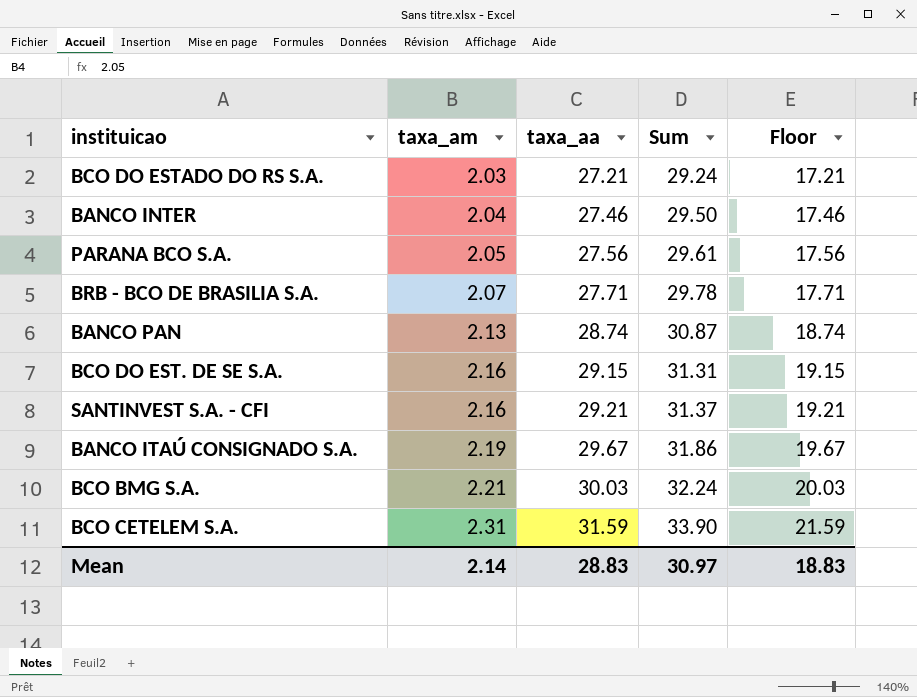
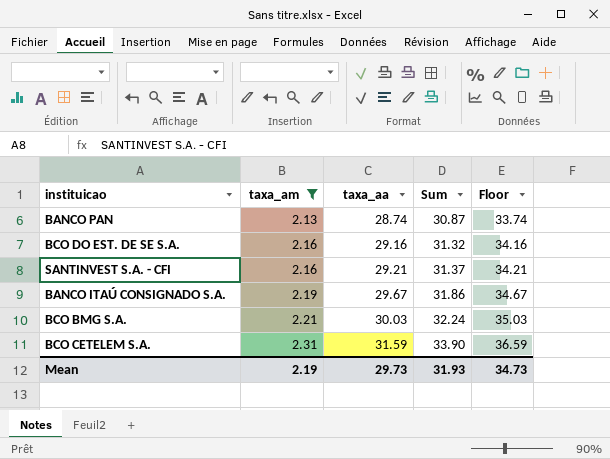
filter: none -> taxa_am >= 2.13
column Floor | formula: [taxa_aa] - 10 -> [taxa_aa] + 5
BCO DO EST. DE SE S.A. | taxa_aa: 29.15 -> 29.16
BCO DO EST. DE SE S.A. | Sum: 31.31 -> 31.32
Mean | taxa_am: 2.14 -> 2.19
Mean | taxa_aa: 28.83 -> 29.73
Mean | Sum: 30.97 -> 31.93
Mean | Floor: 18.83 -> 34.73

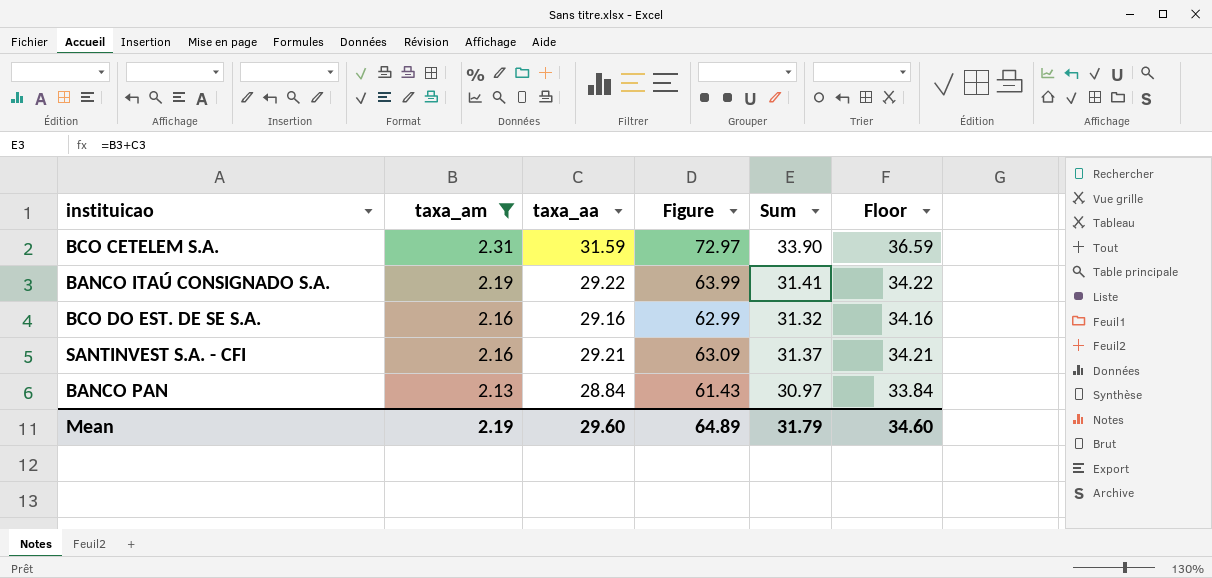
row order: taxa_am ascending -> taxa_am descending
column Figure | formula: none -> [taxa_am] * [taxa_aa]
row BCO BMG S.A.: 2.21 | 30.03 | 32.24 | 35.03 -> none
BANCO ITAÚ CONSIGNADO S.A. | taxa_aa: 29.67 -> 29.22
BANCO ITAÚ CONSIGNADO S.A. | Sum: 31.86 -> 31.41
BANCO ITAÚ CONSIGNADO S.A. | Floor: 34.67 -> 34.22
BANCO PAN | taxa_aa: 28.74 -> 28.84
BANCO PAN | Sum: 30.87 -> 30.97
BANCO PAN | Floor: 33.74 -> 33.84
Mean | taxa_aa: 29.73 -> 29.60
Mean | Sum: 31.93 -> 31.79
Mean | Floor: 34.73 -> 34.60

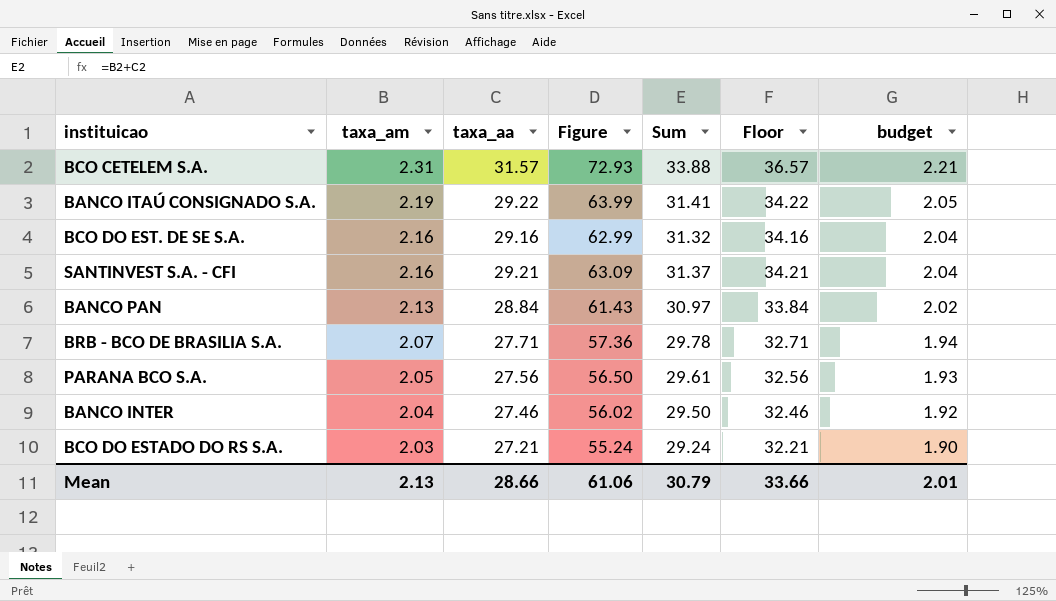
filter: taxa_am >= 2.13 -> none
column budget | formula: none -> [taxa_aa] * 0.07
BCO CETELEM S.A. | taxa_aa: 31.59 -> 31.57
BCO CETELEM S.A. | Figure: 72.97 -> 72.93
BCO CETELEM S.A. | Sum: 33.90 -> 33.88
BCO CETELEM S.A. | Floor: 36.59 -> 36.57
Mean | taxa_am: 2.19 -> 2.13
Mean | taxa_aa: 29.60 -> 28.66
Mean | Figure: 64.89 -> 61.06
Mean | Sum: 31.79 -> 30.79
Mean | Floor: 34.60 -> 33.66

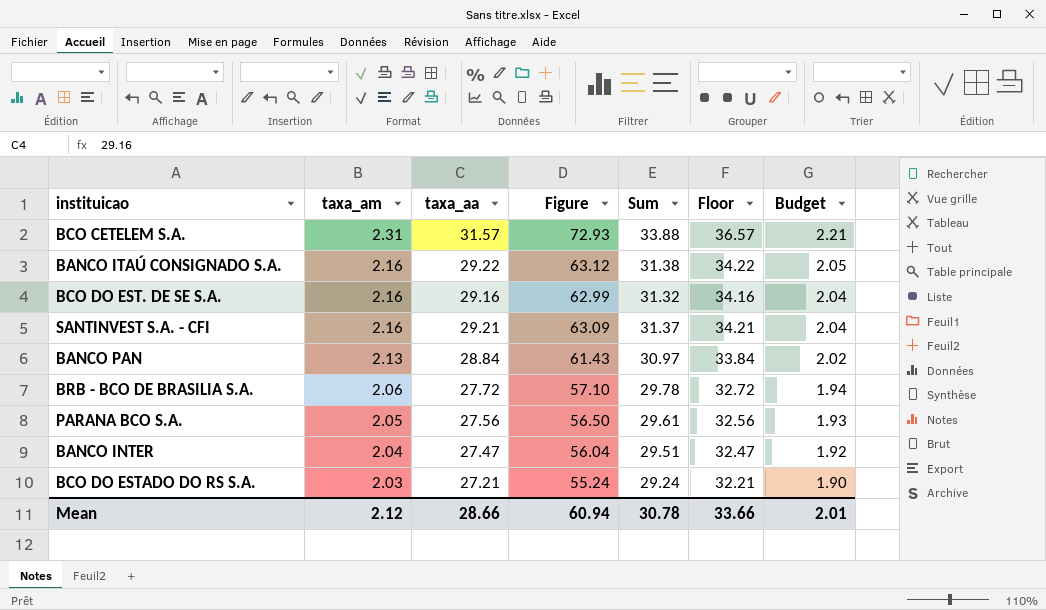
column name: budget -> Budget
BANCO ITAÚ CONSIGNADO S.A. | taxa_am: 2.19 -> 2.16
BANCO ITAÚ CONSIGNADO S.A. | Figure: 63.99 -> 63.12
BANCO ITAÚ CONSIGNADO S.A. | Sum: 31.41 -> 31.38
BRB - BCO DE BRASILIA S.A. | taxa_am: 2.07 -> 2.06
BRB - BCO DE BRASILIA S.A. | taxa_aa: 27.71 -> 27.72
BRB - BCO DE BRASILIA S.A. | Figure: 57.36 -> 57.10
BRB - BCO DE BRASILIA S.A. | Floor: 32.71 -> 32.72
BANCO INTER | taxa_aa: 27.46 -> 27.47
BANCO INTER | Figure: 56.02 -> 56.04
BANCO INTER | Sum: 29.50 -> 29.51
BANCO INTER | Floor: 32.46 -> 32.47
Mean | taxa_am: 2.13 -> 2.12
Mean | Figure: 61.06 -> 60.94
Mean | Sum: 30.79 -> 30.78

